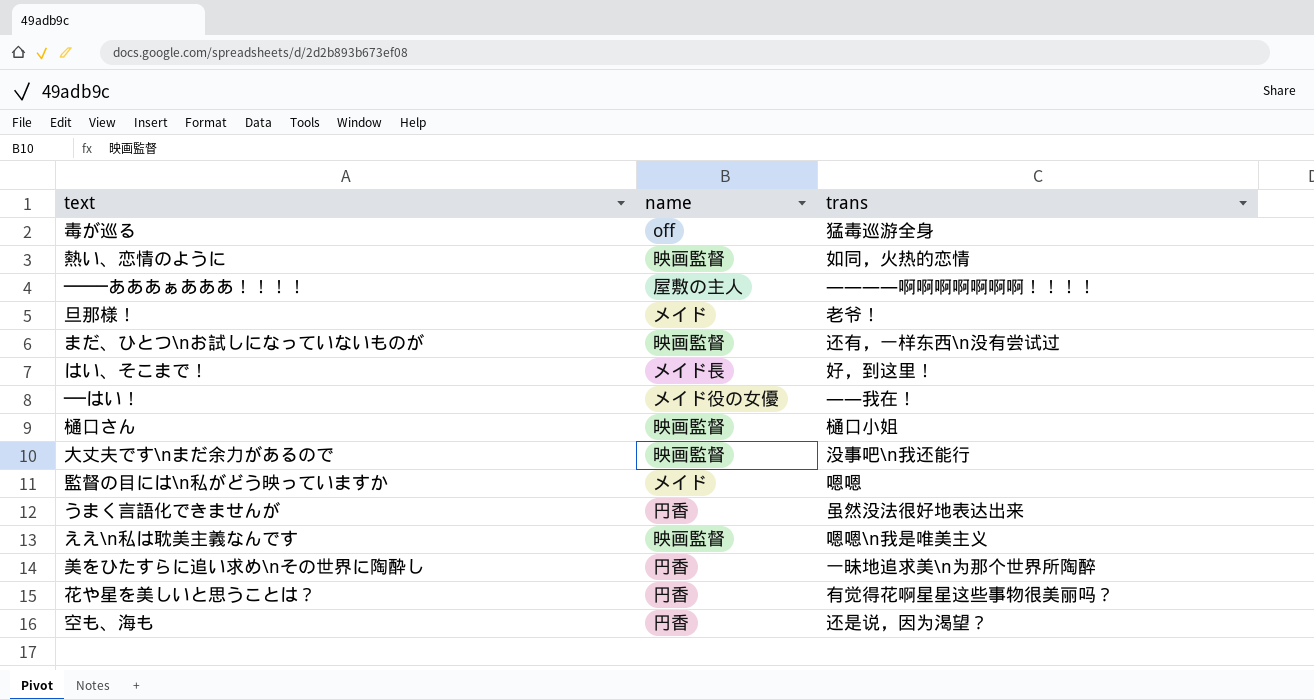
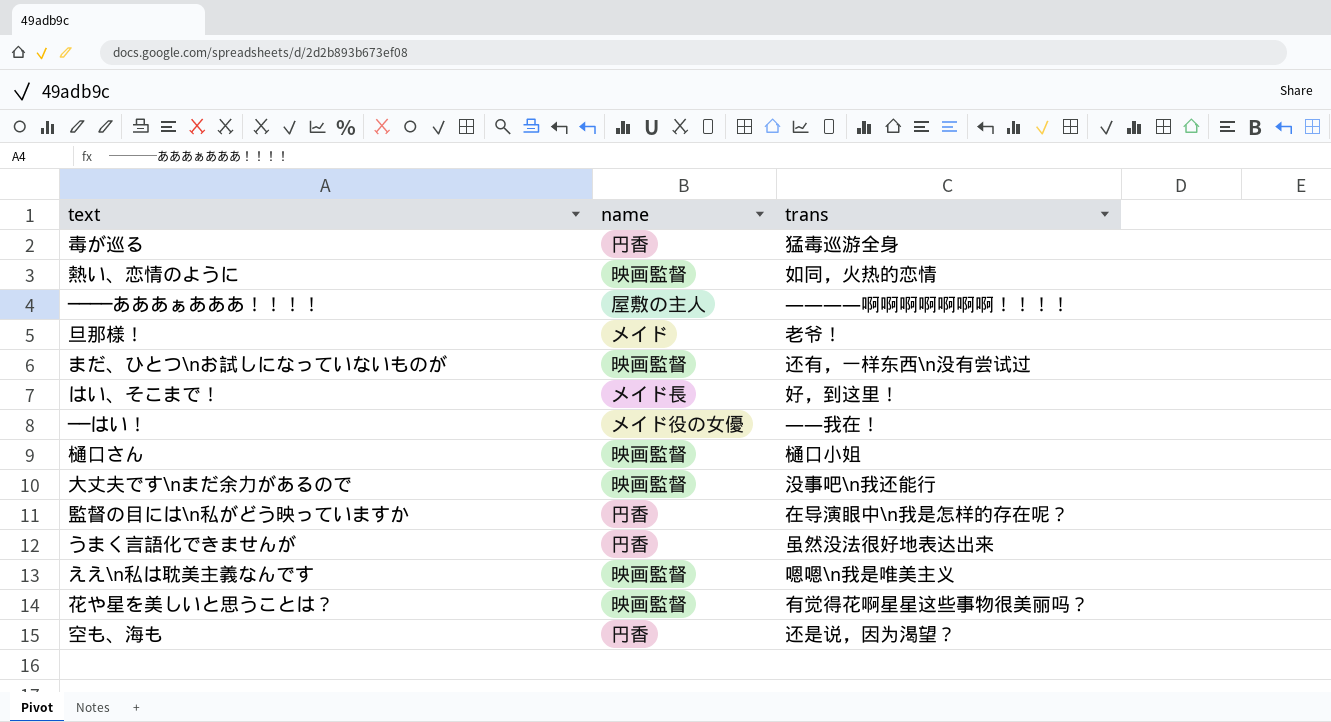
row 美をひたすらに追い求め\nその世界に陶酔し: 円香 | 一昧地追求美\n为那个世界所陶醉 -> none
毒が巡る | name: off -> 円香
監督の目には\n私がどう映っていますか | name: メイド -> 円香
監督の目には\n私がどう映っていますか | trans: 嗯嗯 -> 在导演眼中\n我是怎样的存在呢？
花や星を美しいと思うことは？ | name: 円香 -> 映画監督

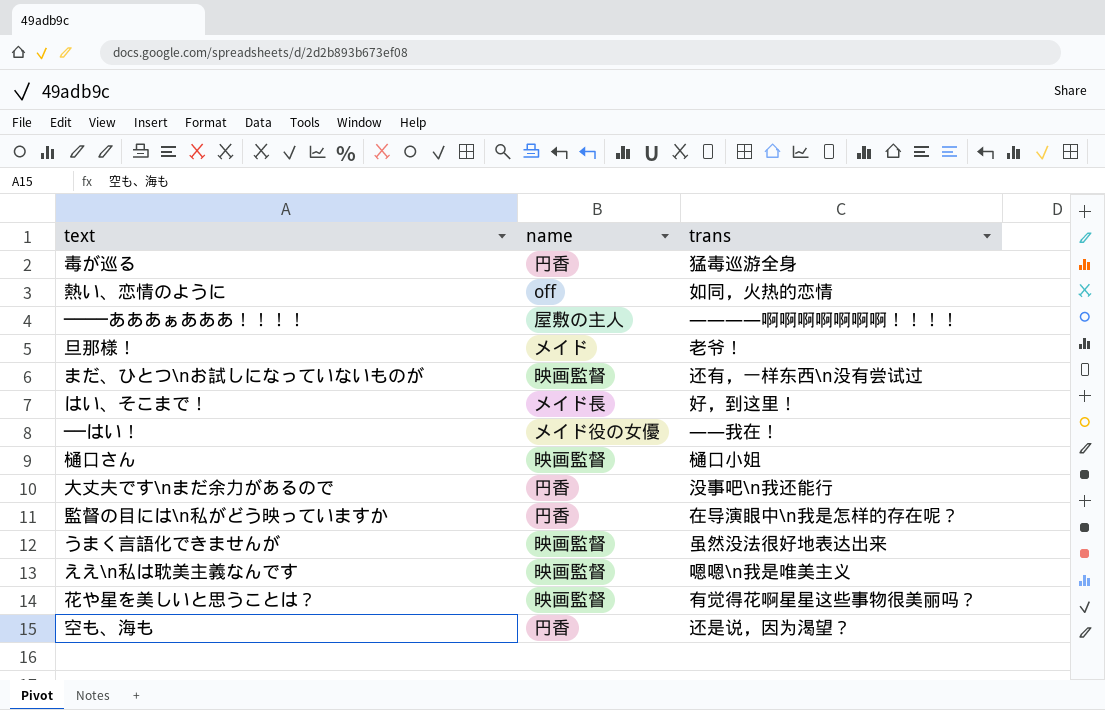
熱い、恋情のように | name: 映画監督 -> off
大丈夫です\nまだ余力があるので | name: 映画監督 -> 円香
うまく言語化できませんが | name: 円香 -> 映画監督

